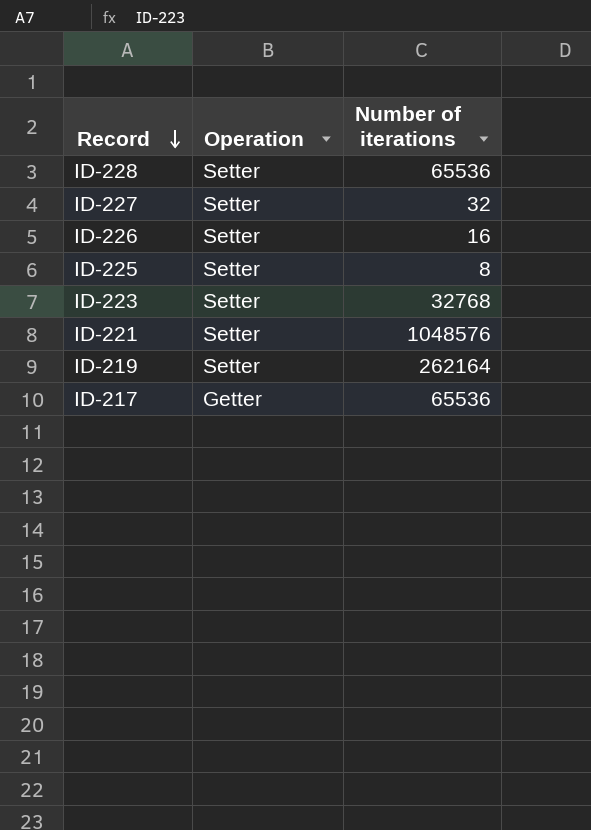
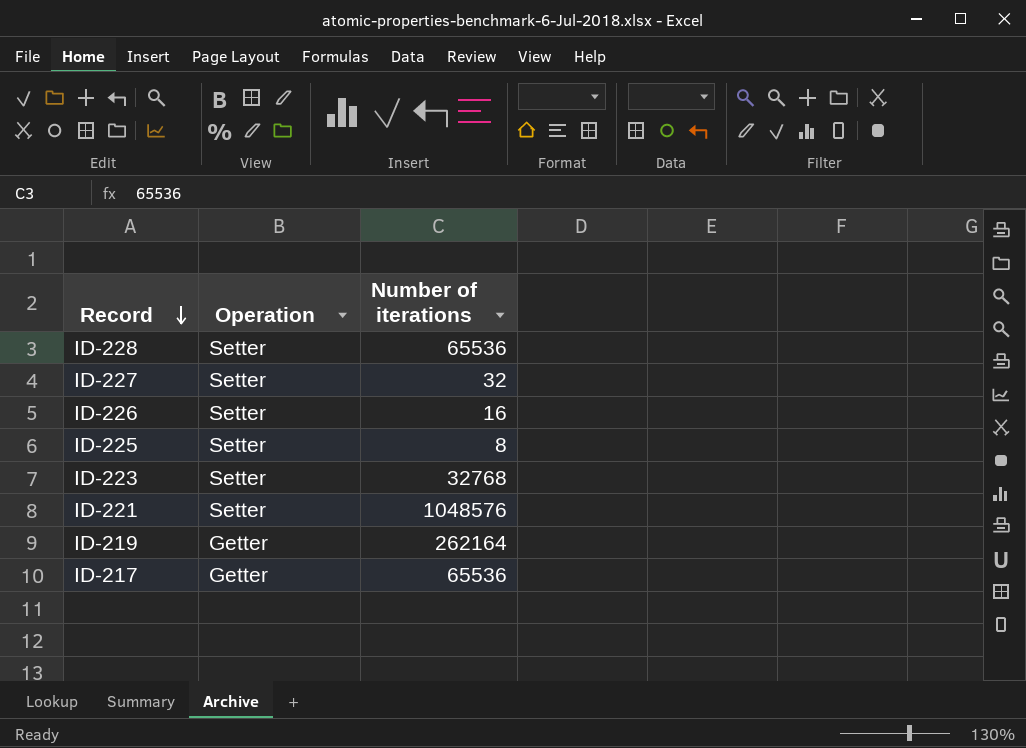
ID-219 | Operation: Setter -> Getter

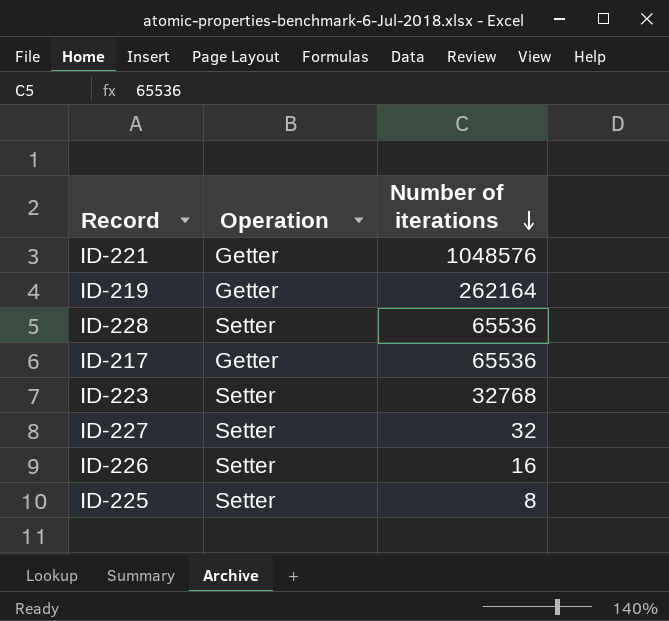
row order: Record descending -> Number of iterations descending
ID-221 | Operation: Setter -> Getter

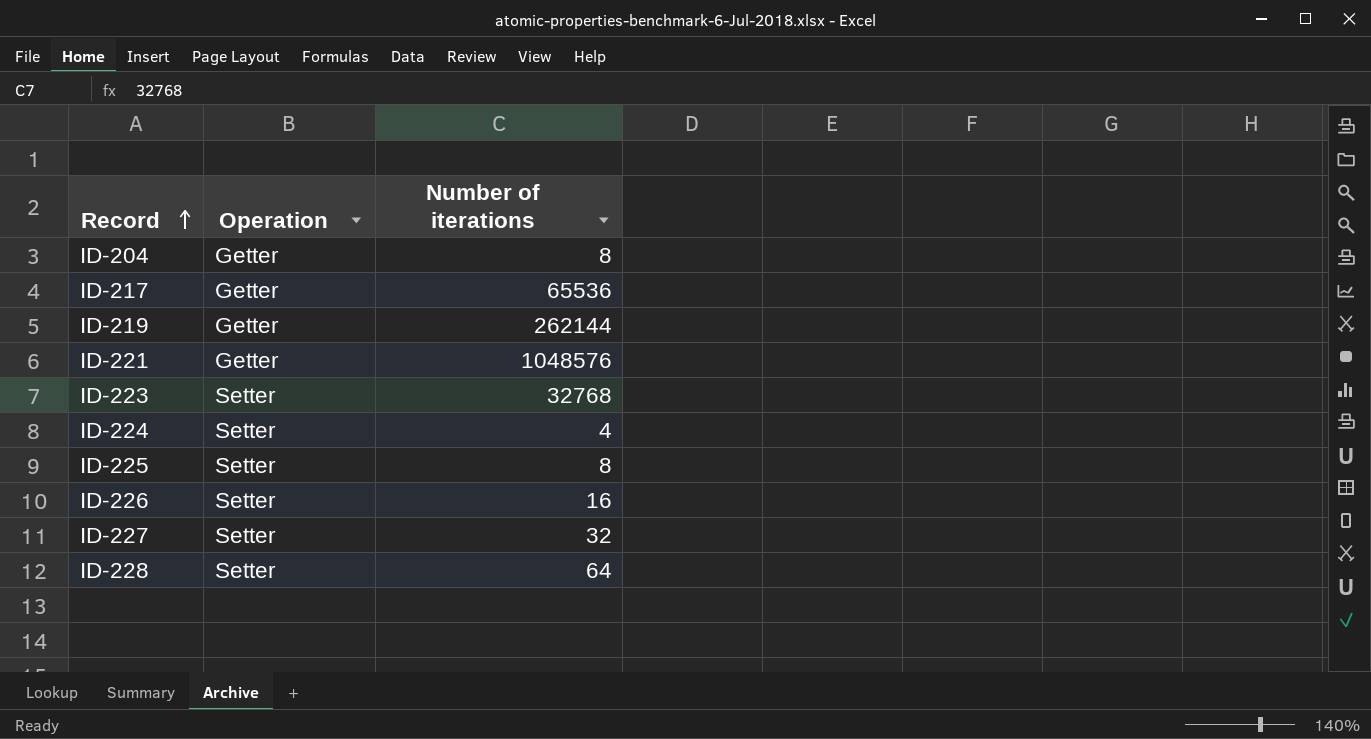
row order: Number of iterations descending -> Record ascending
row ID-204: none -> Getter | 8
ID-219 | Number of iterations: 262164 -> 262144
row ID-224: none -> Setter | 4
ID-228 | Number of iterations: 65536 -> 64

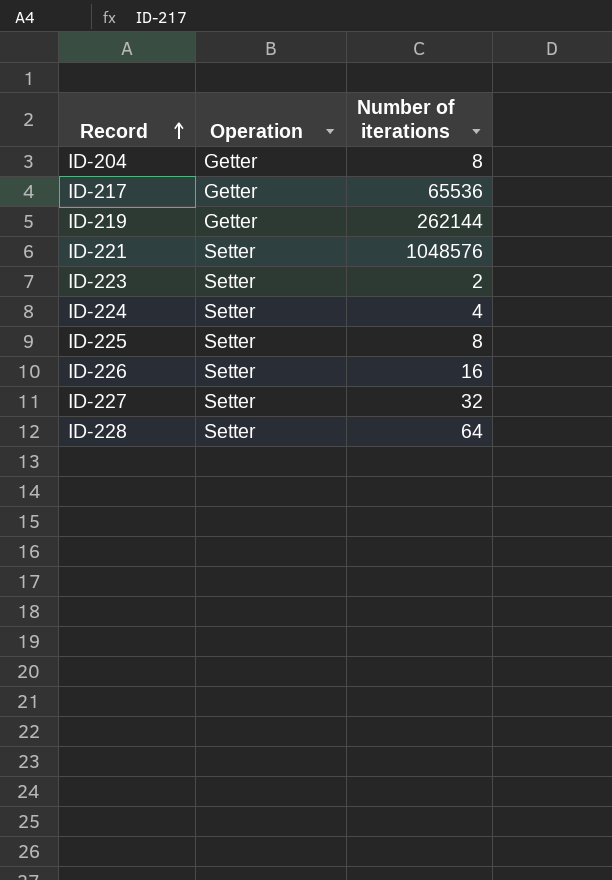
ID-221 | Operation: Getter -> Setter
ID-223 | Number of iterations: 32768 -> 2

